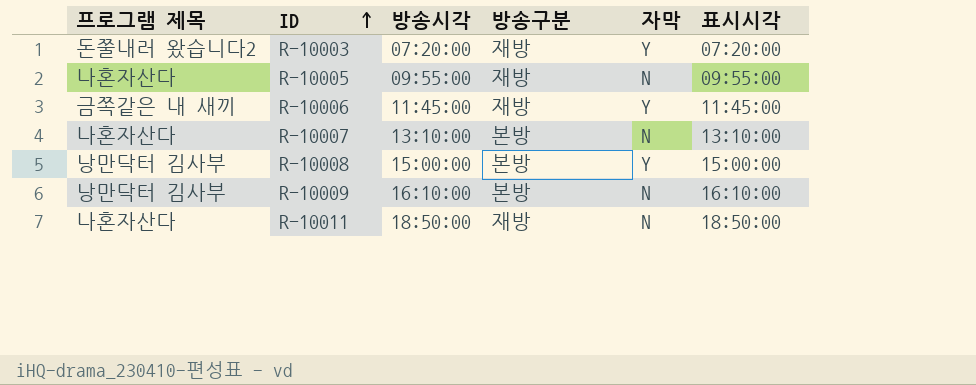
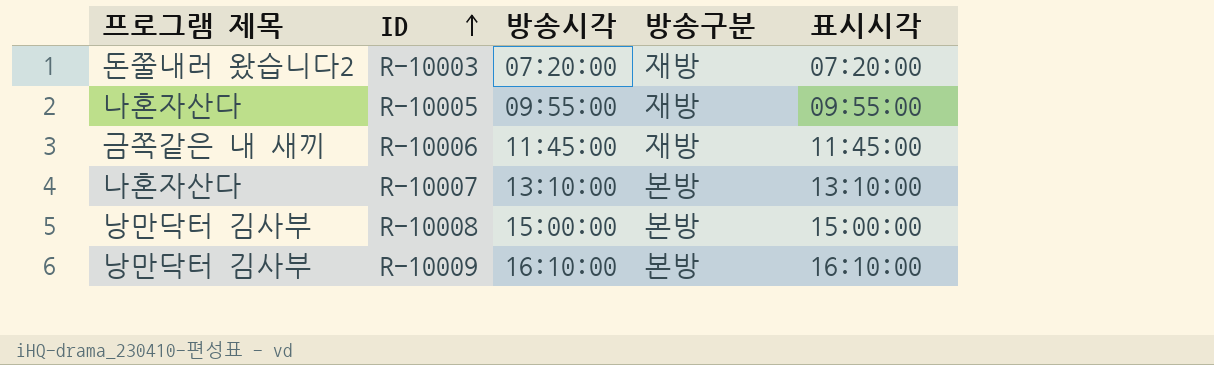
column 자막 | position: 5 -> none
row R-10011: 나혼자산다 | 18:50:00 | 재방 | N | 18:50:00 -> none

